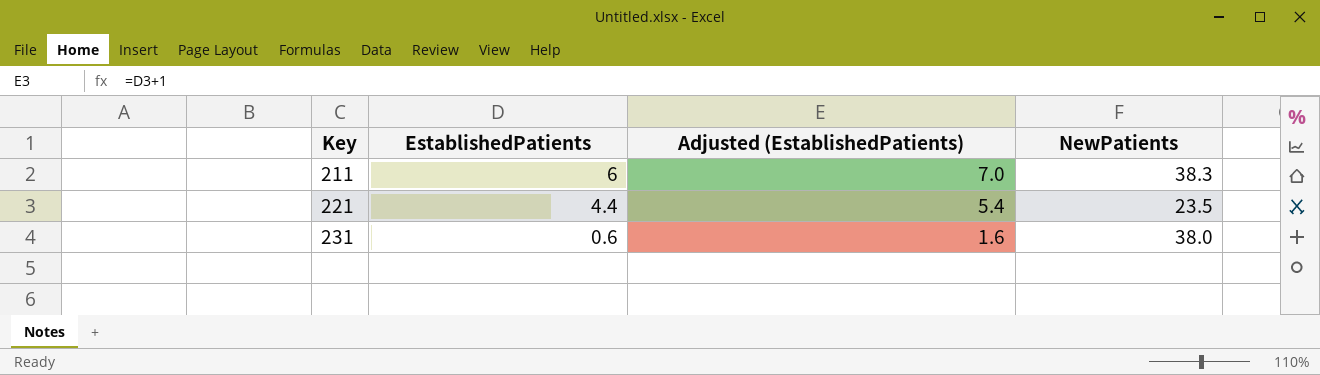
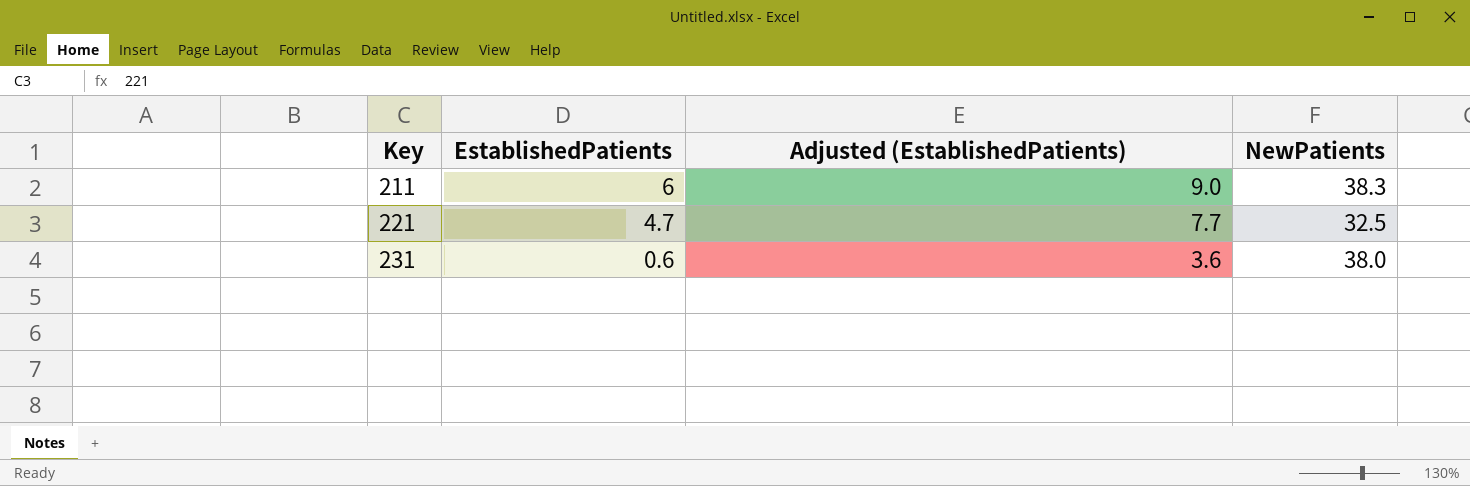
column Adjusted (EstablishedPatients) | formula: [EstablishedPatients] + 1 -> [EstablishedPatients] + 3
221 | EstablishedPatients: 4.4 -> 4.7
221 | NewPatients: 23.5 -> 32.5

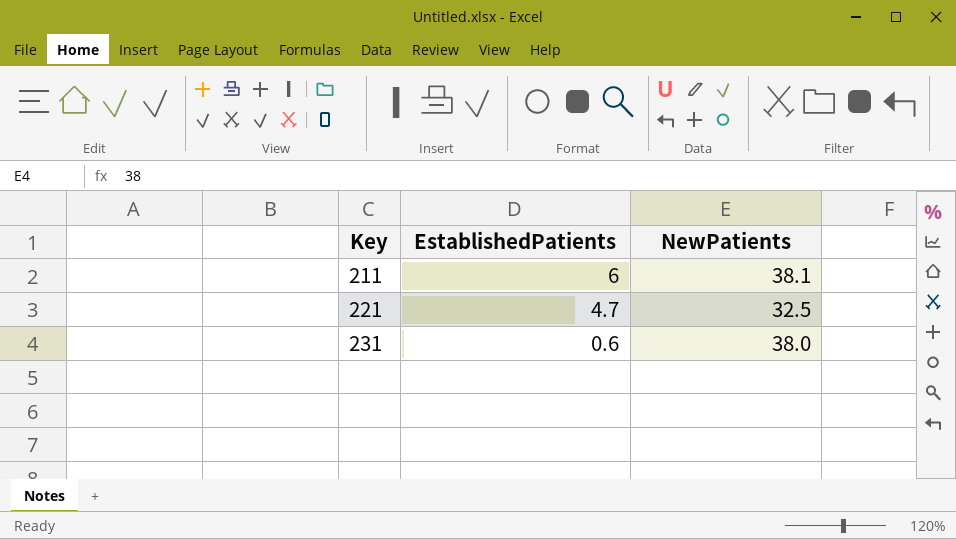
column Adjusted (EstablishedPatients) | formula: [EstablishedPatients] + 3 -> none
211 | NewPatients: 38.3 -> 38.1

